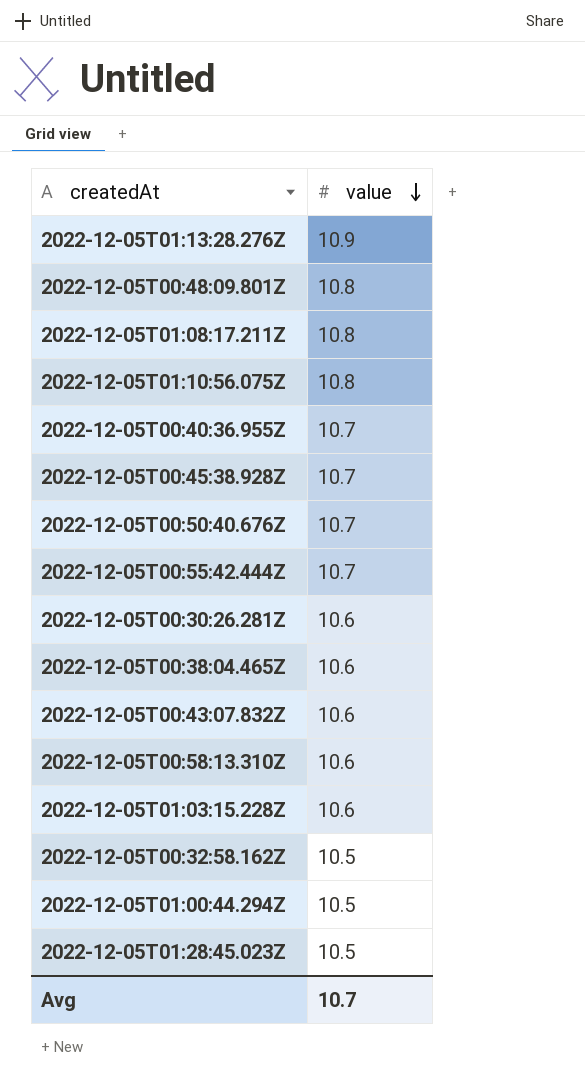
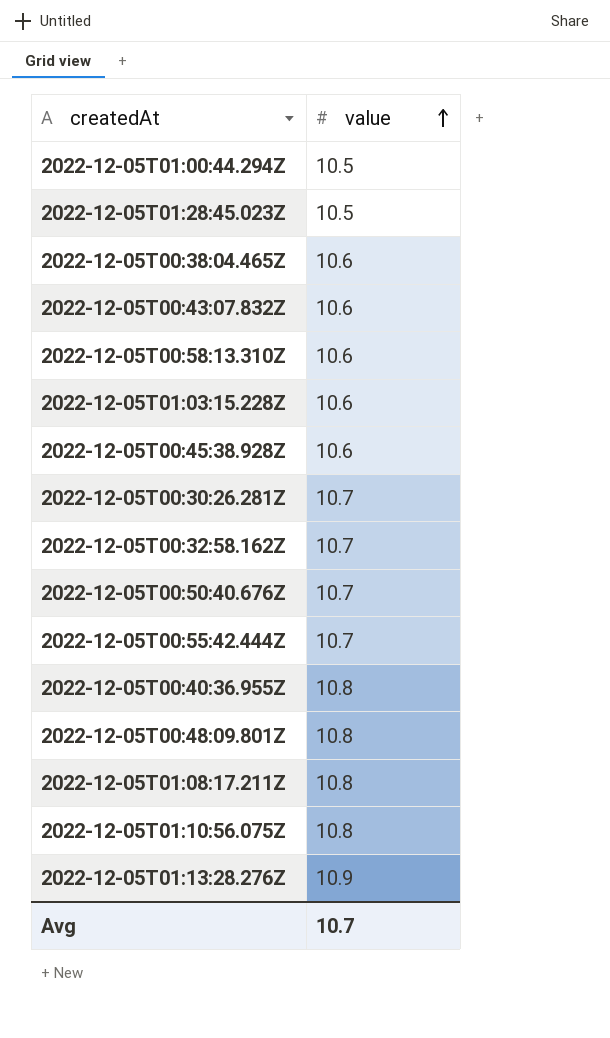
row order: value descending -> value ascending
2022-12-05T00:45:38.928Z | value: 10.7 -> 10.6
2022-12-05T00:30:26.281Z | value: 10.6 -> 10.7
2022-12-05T00:32:58.162Z | value: 10.5 -> 10.7
2022-12-05T00:40:36.955Z | value: 10.7 -> 10.8

